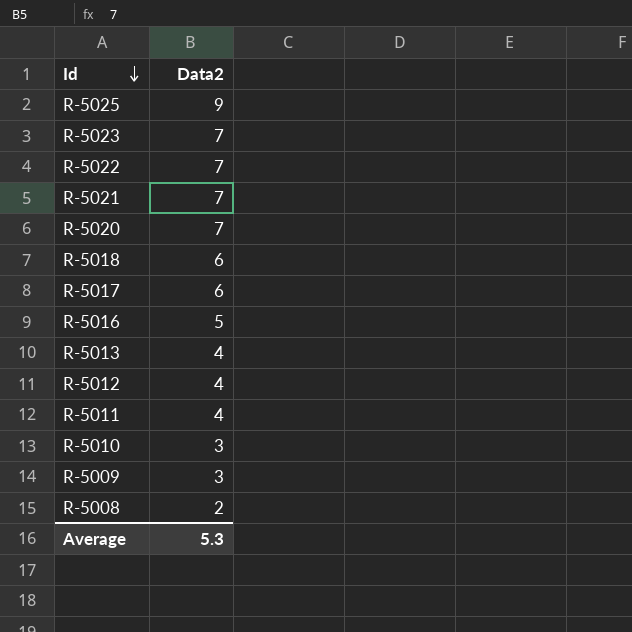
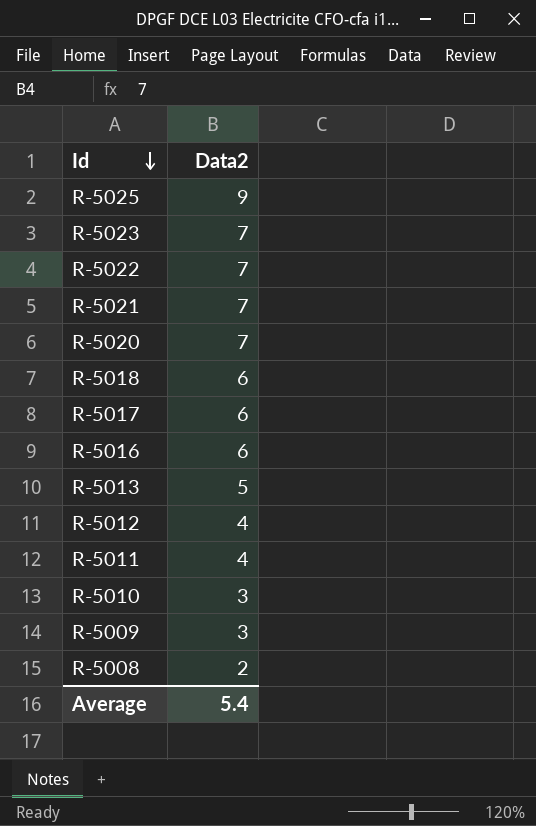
R-5016 | Data2: 5 -> 6
R-5013 | Data2: 4 -> 5
Average | Data2: 5.3 -> 5.4

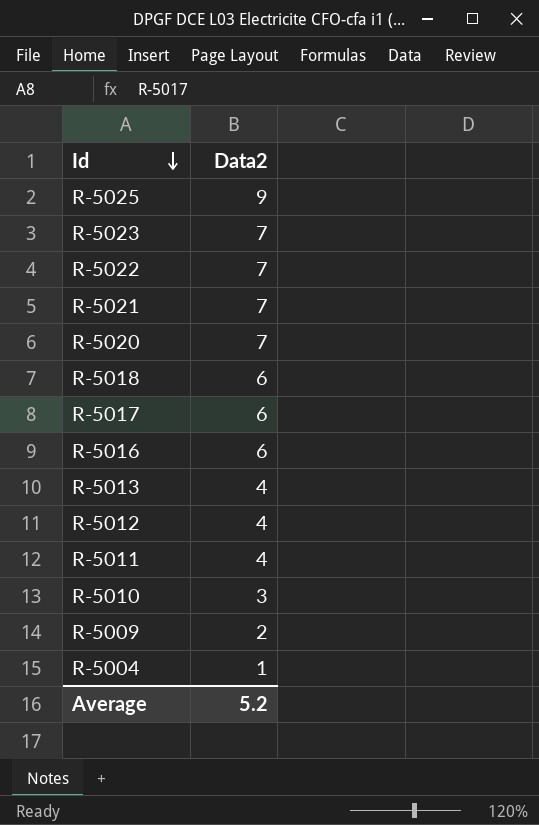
row R-5008: 2 -> none
R-5013 | Data2: 5 -> 4
R-5009 | Data2: 3 -> 2
row R-5004: none -> 1
Average | Data2: 5.4 -> 5.2

